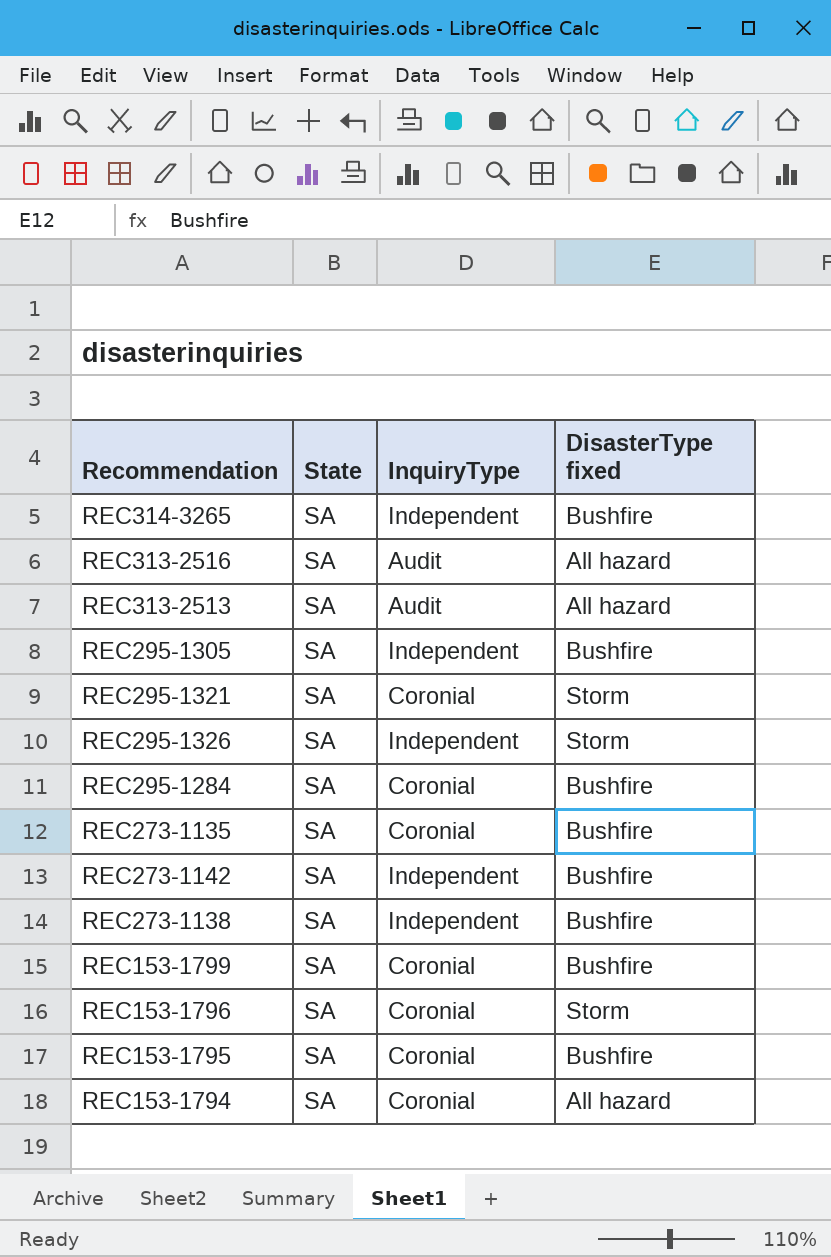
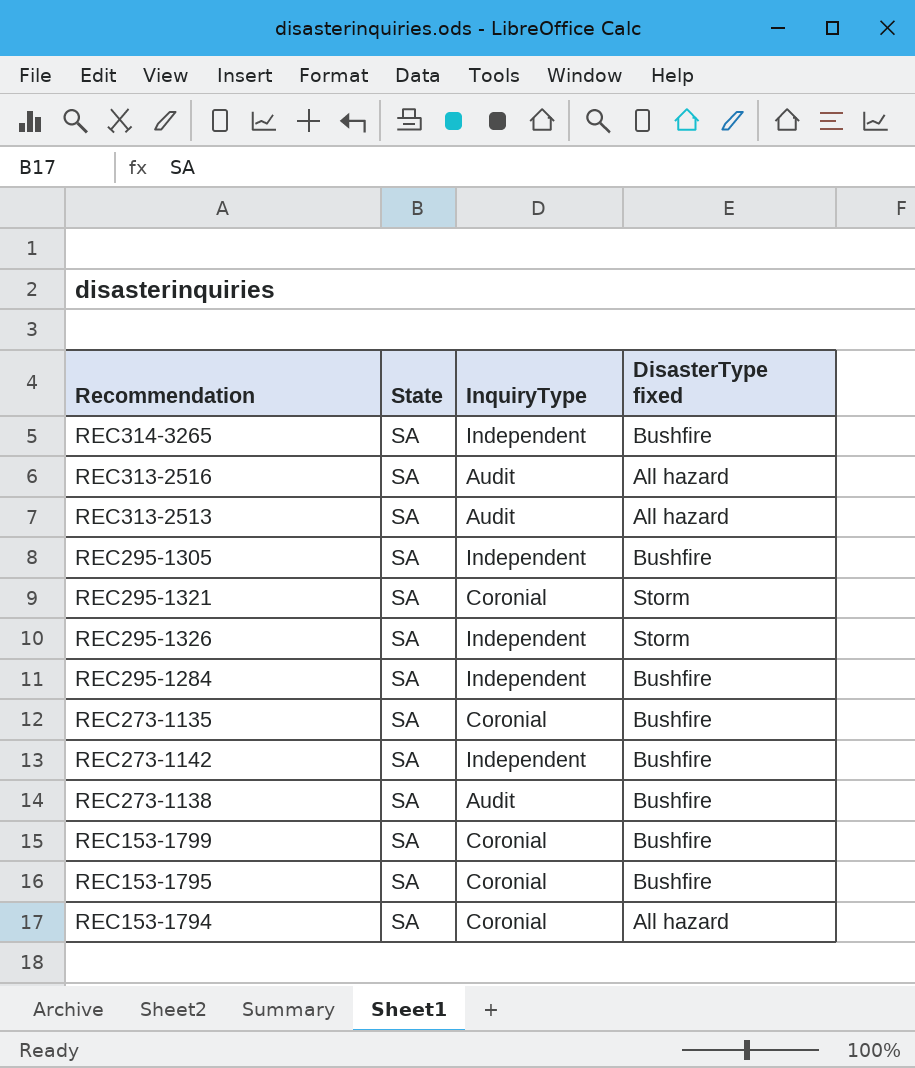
row REC153-1796: SA | Coronial | Storm -> none
REC295-1284 | InquiryType: Coronial -> Independent
REC273-1138 | InquiryType: Independent -> Audit

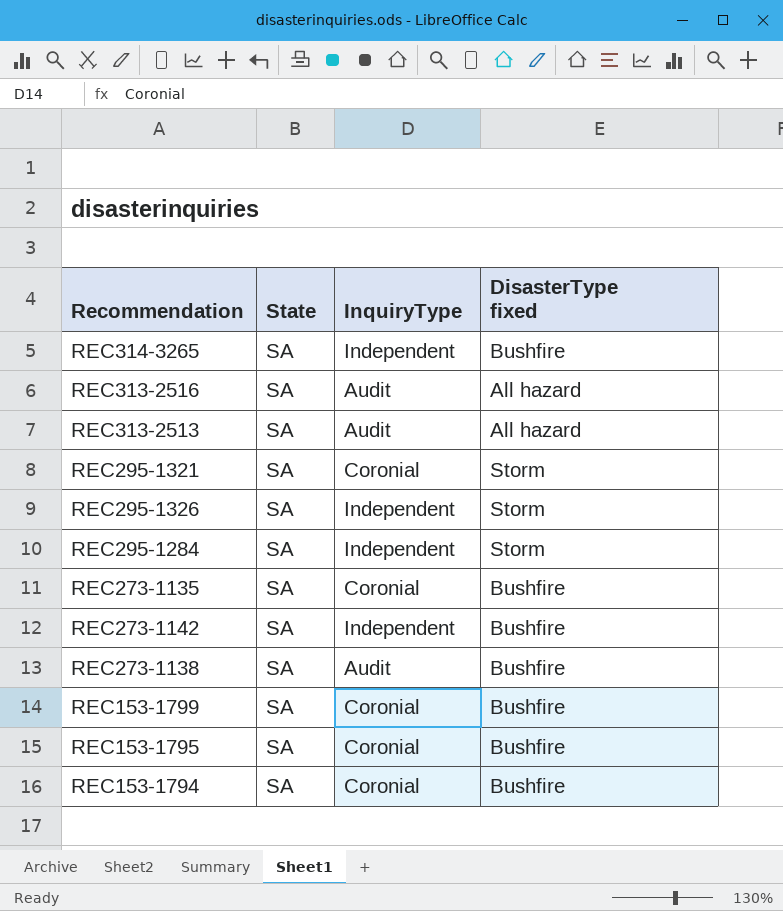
row REC295-1305: SA | Independent | Bushfire -> none
REC295-1284 | DisasterType fixed: Bushfire -> Storm
REC153-1794 | DisasterType fixed: All hazard -> Bushfire

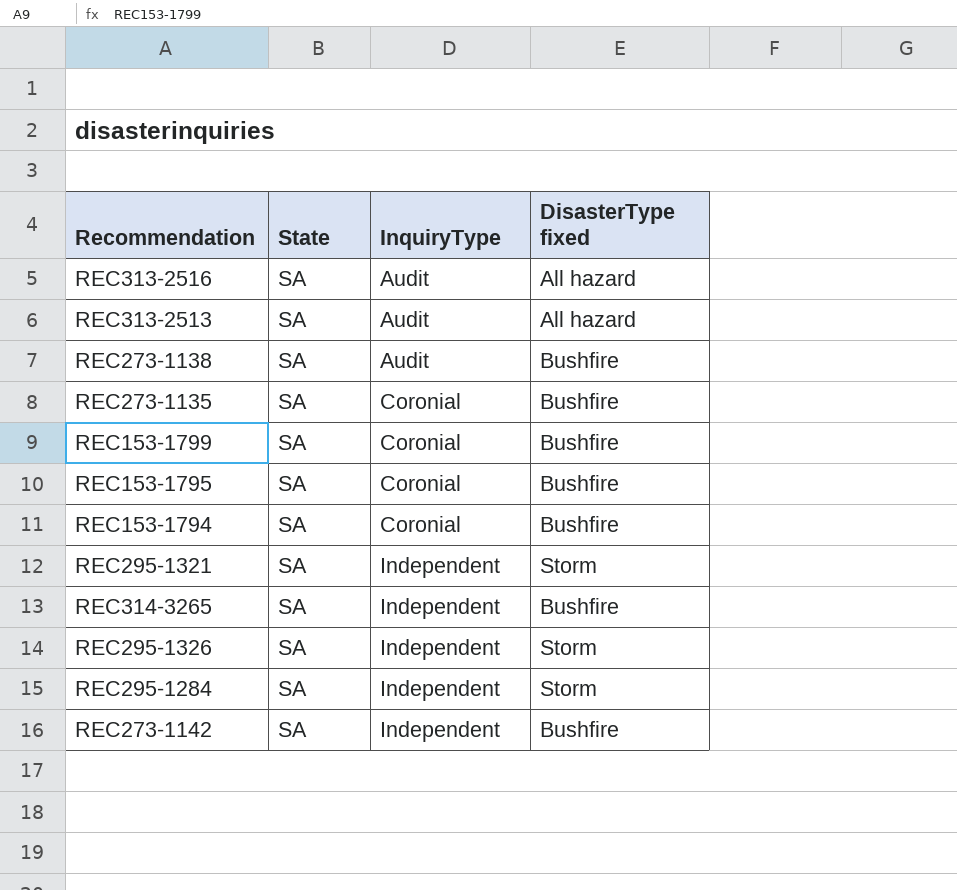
row order: none -> InquiryType ascending
REC295-1321 | InquiryType: Coronial -> Independent

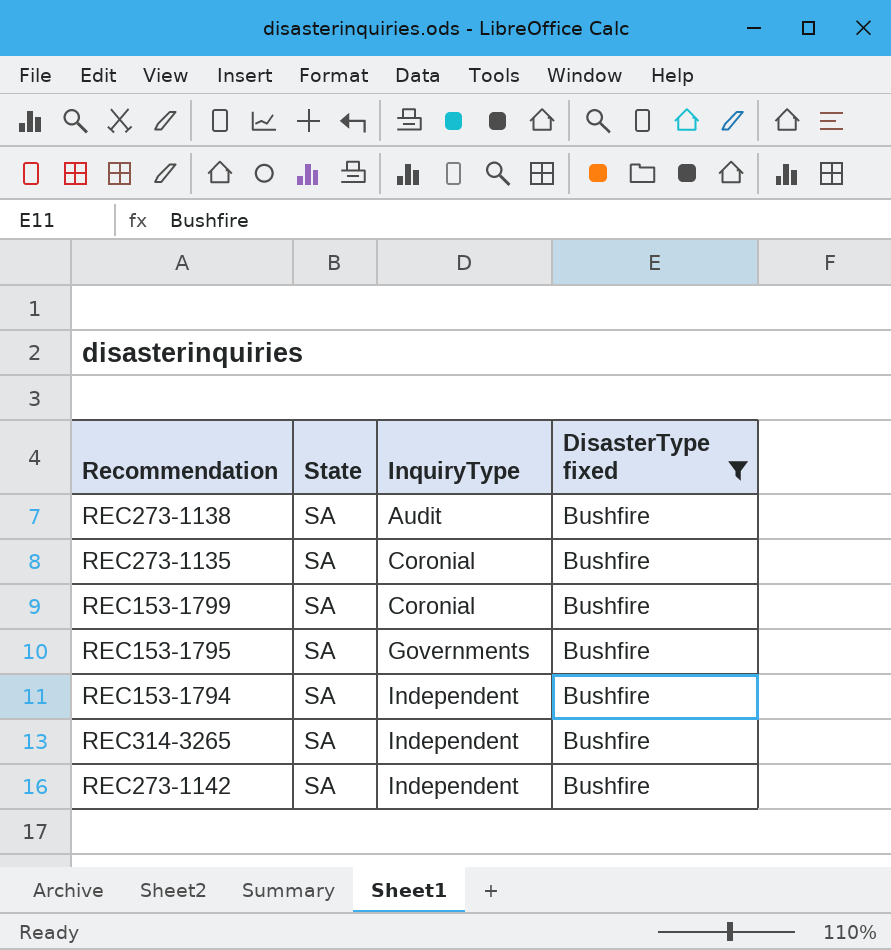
filter: none -> DisasterType fixed = Bushfire
REC153-1795 | InquiryType: Coronial -> Governments
REC153-1794 | InquiryType: Coronial -> Independent

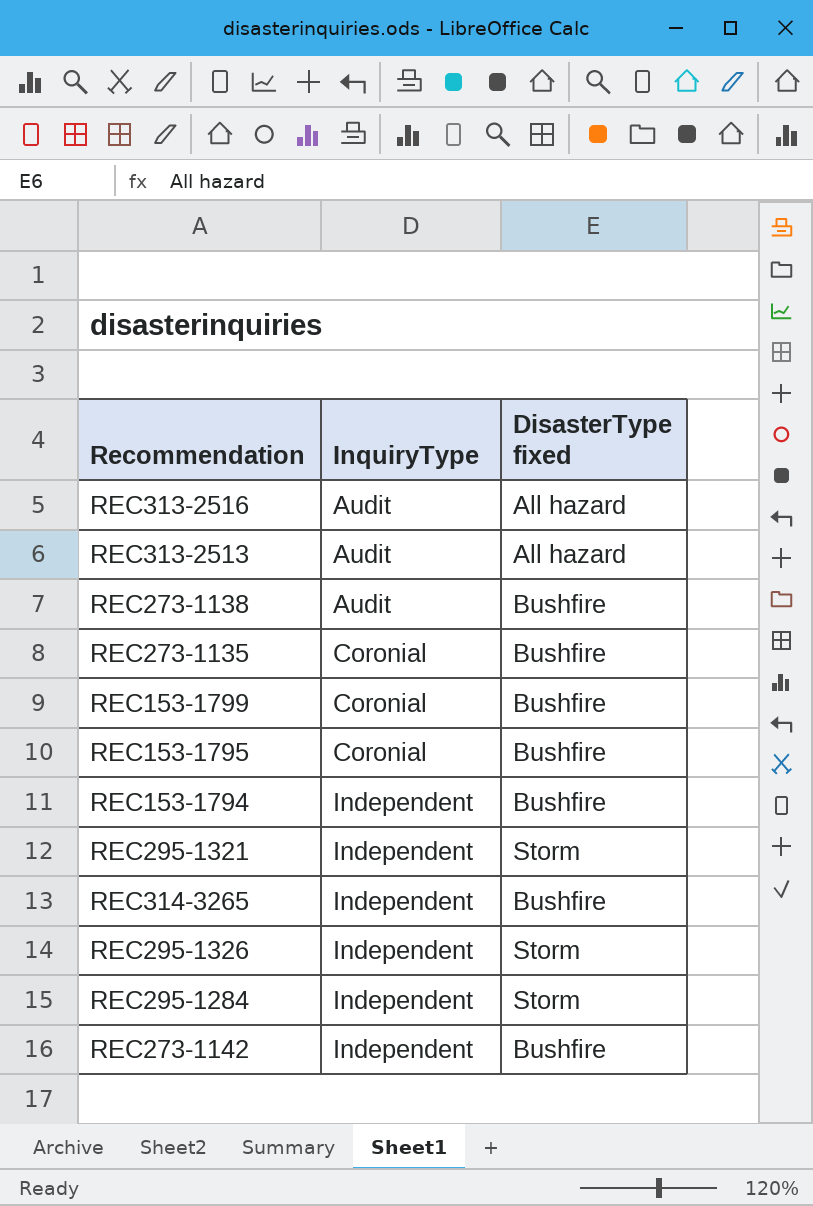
filter: DisasterType fixed = Bushfire -> none
column State | position: 2 -> none
REC153-1795 | InquiryType: Governments -> Coronial

